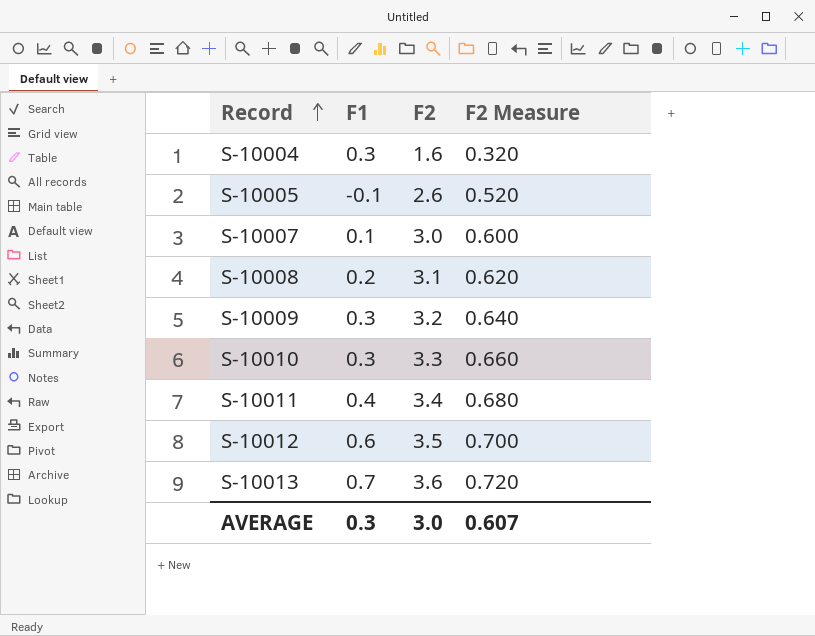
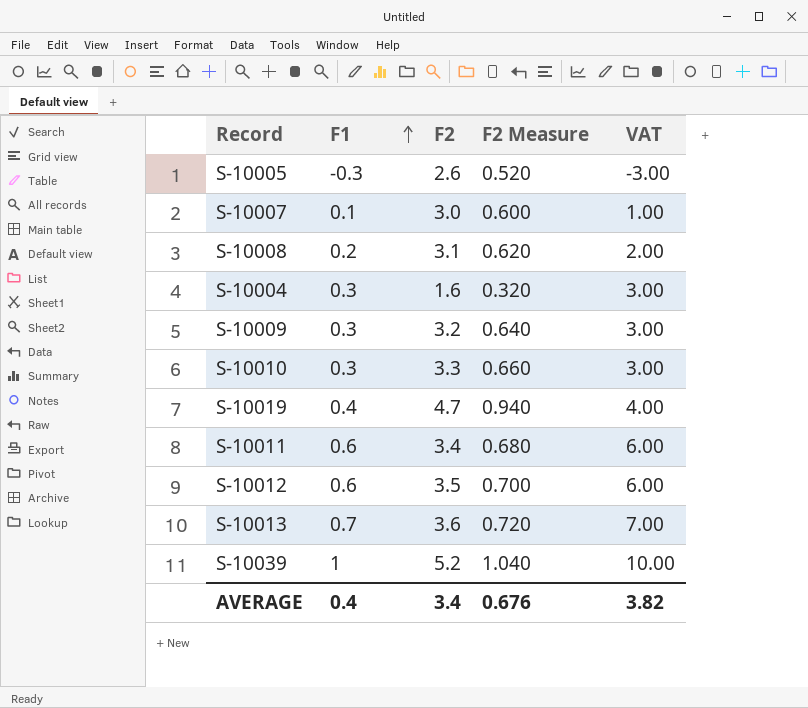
row order: Record ascending -> F1 ascending
column VAT | formula: none -> [F1] * 10
S-10005 | F1: -0.1 -> -0.3
row S-10019: none -> 0.4 | 4.7 | 0.940 | 4.00
S-10011 | F1: 0.4 -> 0.6
row S-10039: none -> 1 | 5.2 | 1.040 | 10.00
AVERAGE | F1: 0.3 -> 0.4
AVERAGE | F2: 3.0 -> 3.4
AVERAGE | F2 Measure: 0.607 -> 0.676

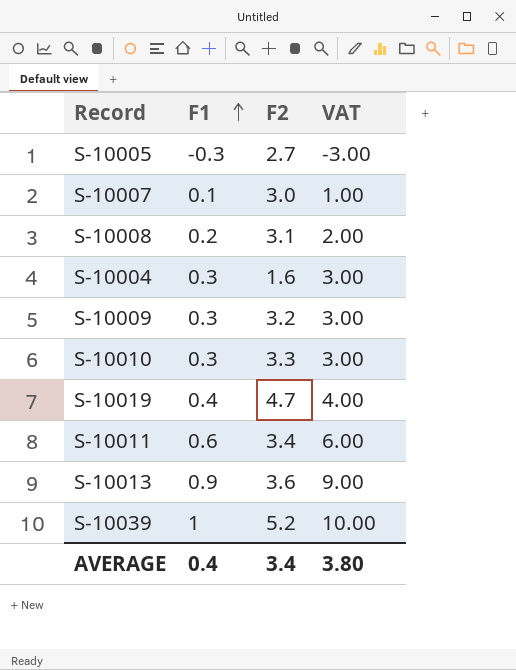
column F2 Measure | formula: [F2] * 0.2 -> none
row S-10012: 0.6 | 3.5 | 0.700 | 6.00 -> none
S-10005 | F2: 2.6 -> 2.7
S-10013 | F1: 0.7 -> 0.9
S-10013 | VAT: 7.00 -> 9.00
AVERAGE | VAT: 3.82 -> 3.80

